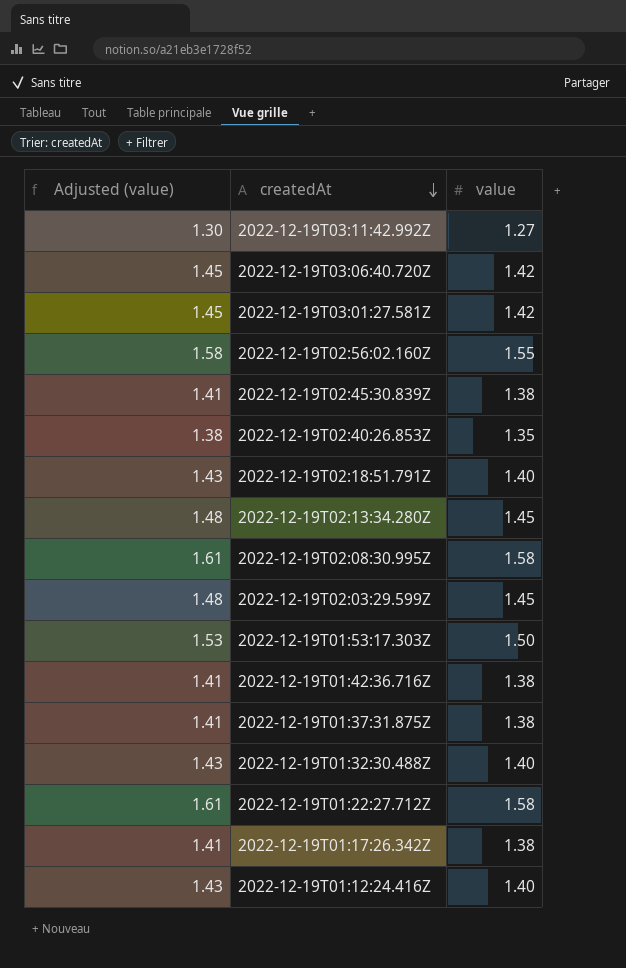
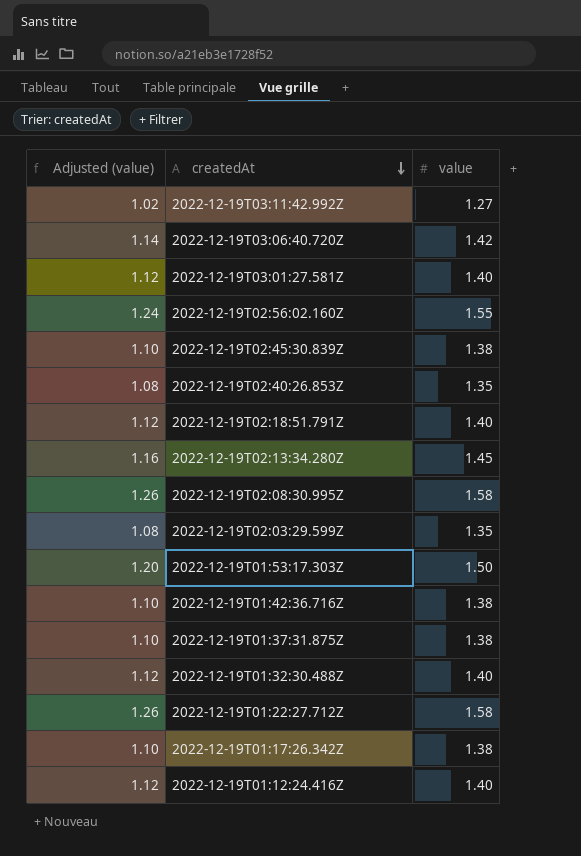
column Adjusted (value) | formula: [value] * 1.02 -> [value] * 0.8
2022-12-19T03:01:27.581Z | value: 1.42 -> 1.40
2022-12-19T02:03:29.599Z | value: 1.45 -> 1.35

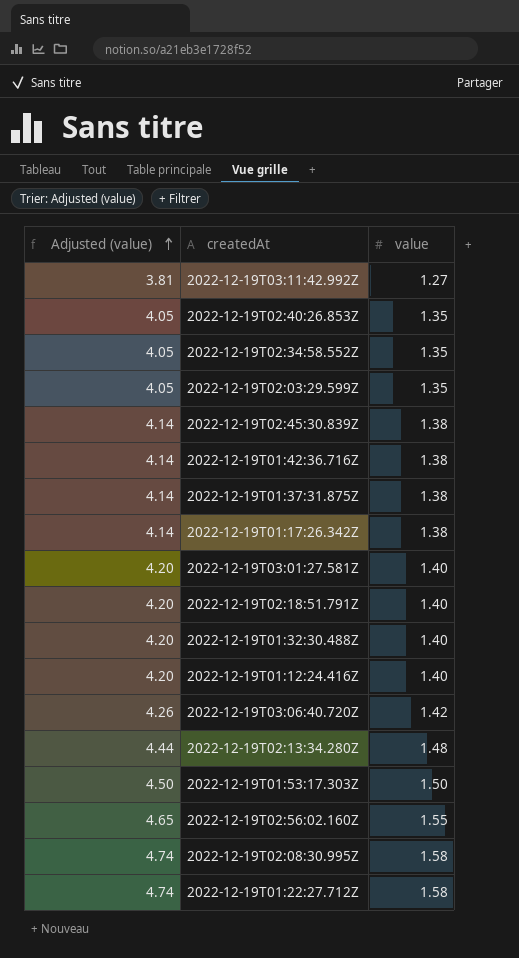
row order: createdAt descending -> Adjusted (value) ascending
column Adjusted (value) | formula: [value] * 0.8 -> [value] * 3
row 2022-12-19T02:34:58.552Z: none -> 4.05 | 1.35
2022-12-19T02:13:34.280Z | value: 1.45 -> 1.48

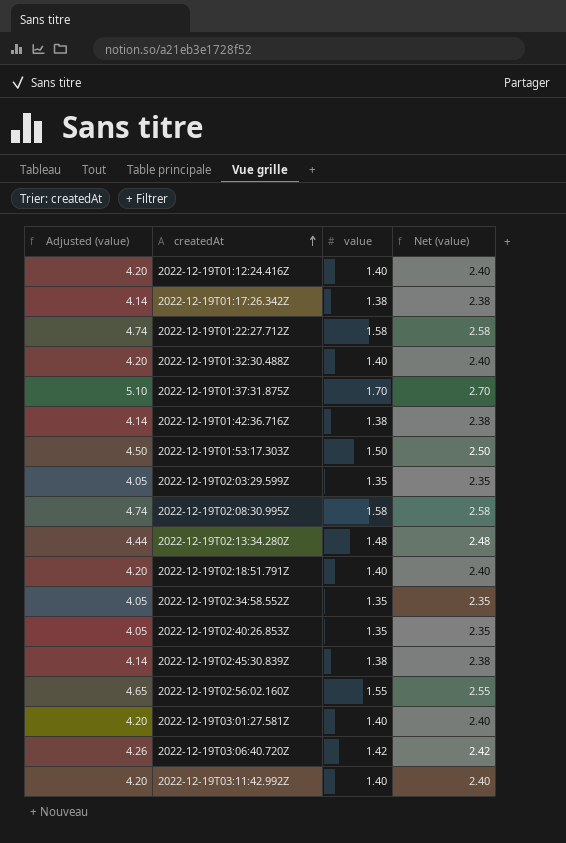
row order: Adjusted (value) ascending -> createdAt ascending
column Net (value) | formula: none -> [value] + 1
2022-12-19T01:37:31.875Z | Adjusted (value): 4.14 -> 5.10
2022-12-19T01:37:31.875Z | value: 1.38 -> 1.70
2022-12-19T03:11:42.992Z | Adjusted (value): 3.81 -> 4.20
2022-12-19T03:11:42.992Z | value: 1.27 -> 1.40

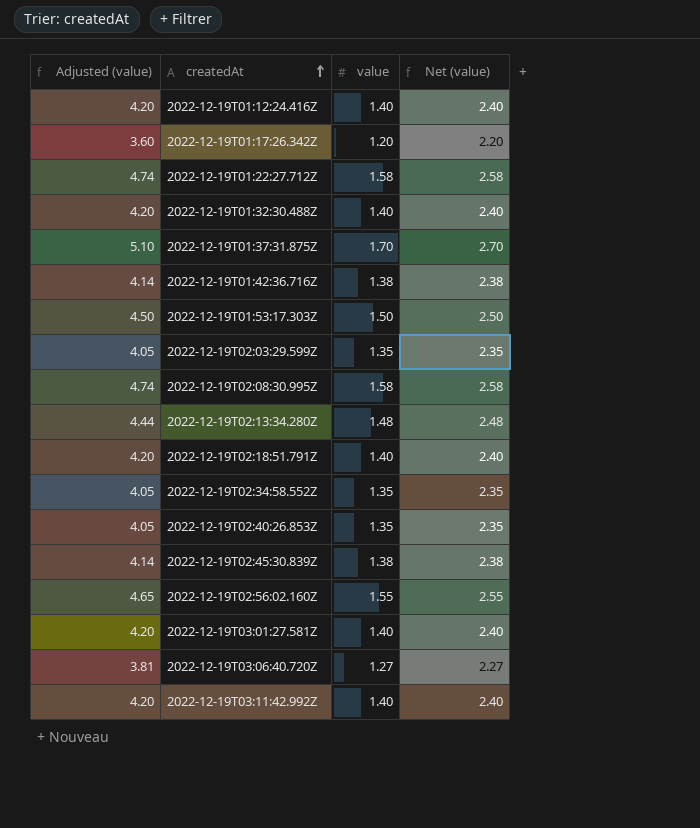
2022-12-19T01:17:26.342Z | Adjusted (value): 4.14 -> 3.60
2022-12-19T01:17:26.342Z | value: 1.38 -> 1.20
2022-12-19T01:17:26.342Z | Net (value): 2.38 -> 2.20
2022-12-19T03:06:40.720Z | Adjusted (value): 4.26 -> 3.81
2022-12-19T03:06:40.720Z | value: 1.42 -> 1.27
2022-12-19T03:06:40.720Z | Net (value): 2.42 -> 2.27

